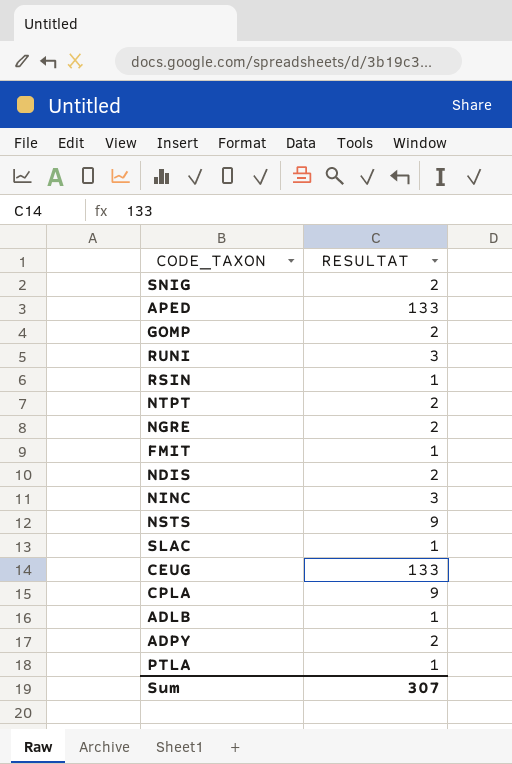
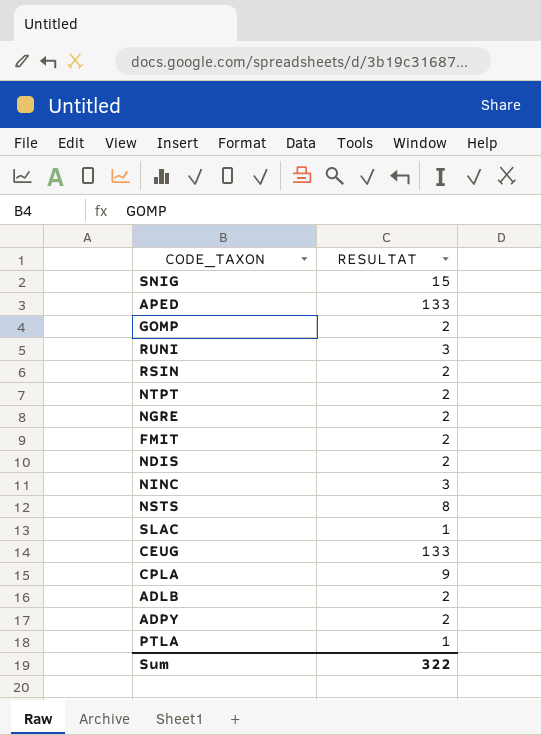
SNIG | RESULTAT: 2 -> 15
RSIN | RESULTAT: 1 -> 2
FMIT | RESULTAT: 1 -> 2
NSTS | RESULTAT: 9 -> 8
ADLB | RESULTAT: 1 -> 2
Sum | RESULTAT: 307 -> 322

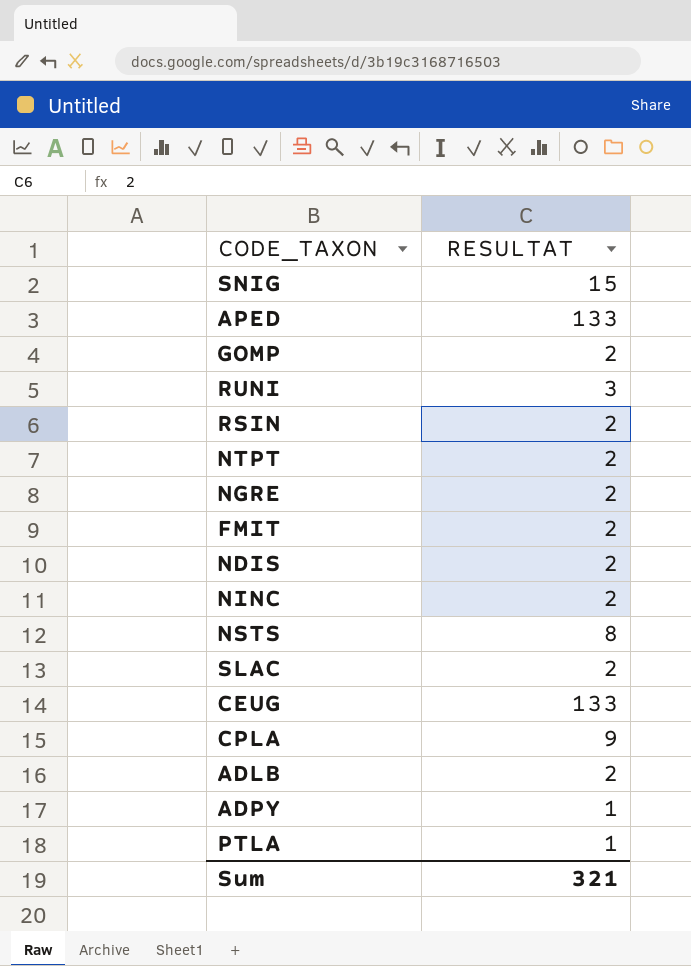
NINC | RESULTAT: 3 -> 2
SLAC | RESULTAT: 1 -> 2
ADPY | RESULTAT: 2 -> 1
Sum | RESULTAT: 322 -> 321

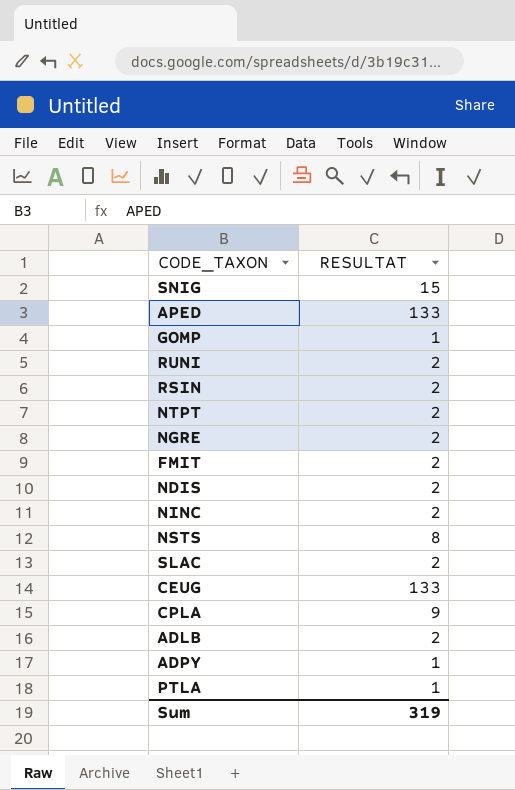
GOMP | RESULTAT: 2 -> 1
RUNI | RESULTAT: 3 -> 2
Sum | RESULTAT: 321 -> 319

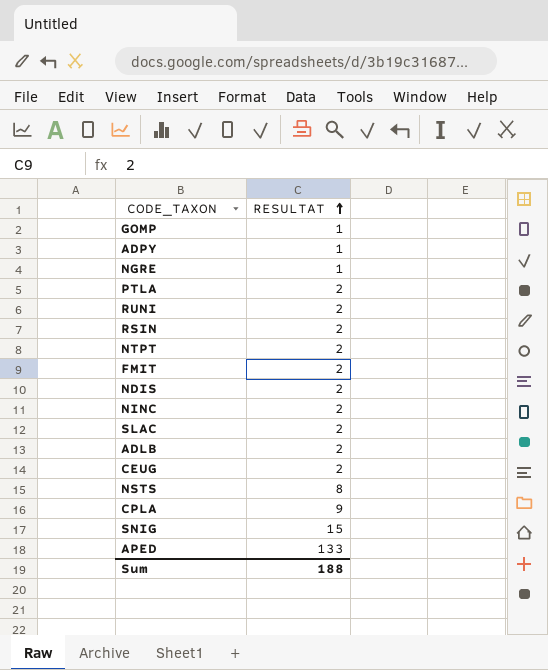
row order: none -> RESULTAT ascending
NGRE | RESULTAT: 2 -> 1
PTLA | RESULTAT: 1 -> 2
CEUG | RESULTAT: 133 -> 2
Sum | RESULTAT: 319 -> 188

